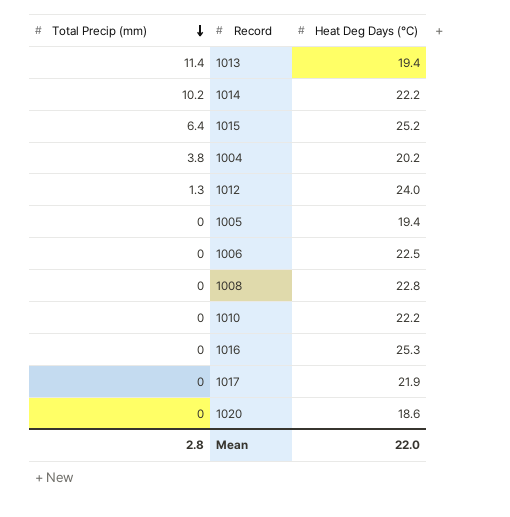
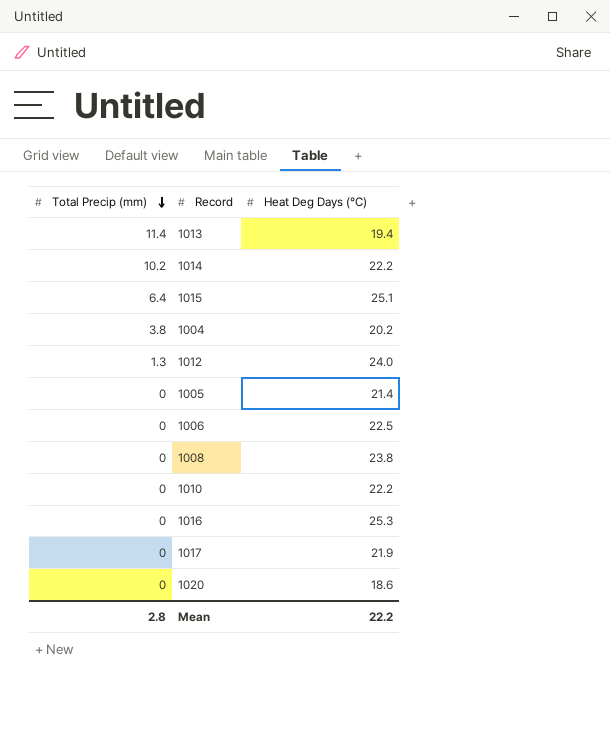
1015 | Heat Deg Days (°C): 25.2 -> 25.1
1005 | Heat Deg Days (°C): 19.4 -> 21.4
1008 | Heat Deg Days (°C): 22.8 -> 23.8
Mean | Heat Deg Days (°C): 22.0 -> 22.2

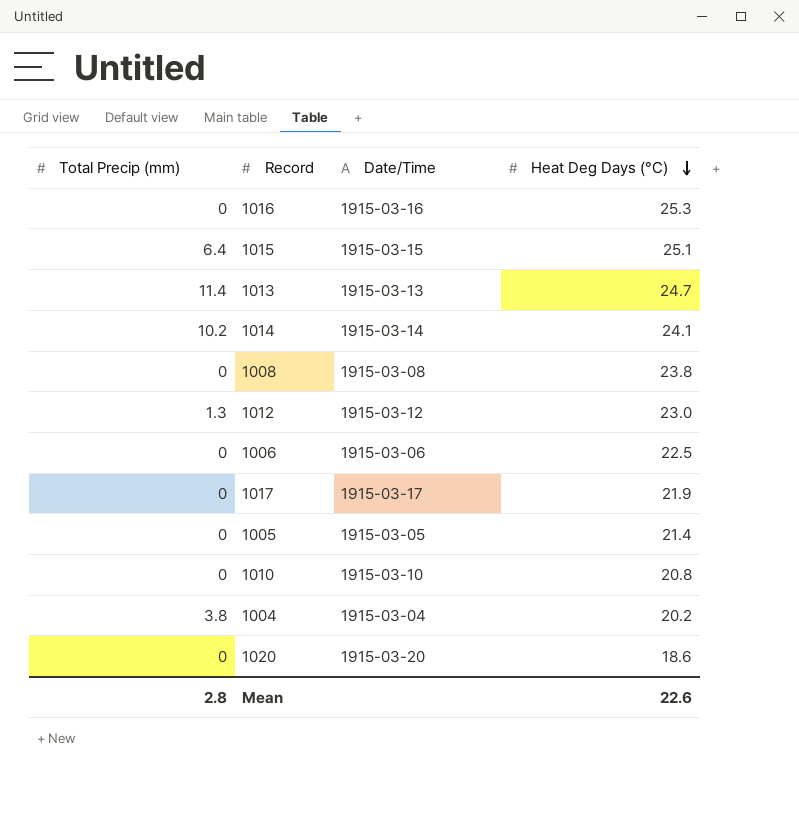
row order: Total Precip (mm) descending -> Heat Deg Days (°C) descending
column Date/Time | position: none -> 3
1013 | Heat Deg Days (°C): 19.4 -> 24.7
1014 | Heat Deg Days (°C): 22.2 -> 24.1
1012 | Heat Deg Days (°C): 24.0 -> 23.0
1010 | Heat Deg Days (°C): 22.2 -> 20.8
Mean | Heat Deg Days (°C): 22.2 -> 22.6

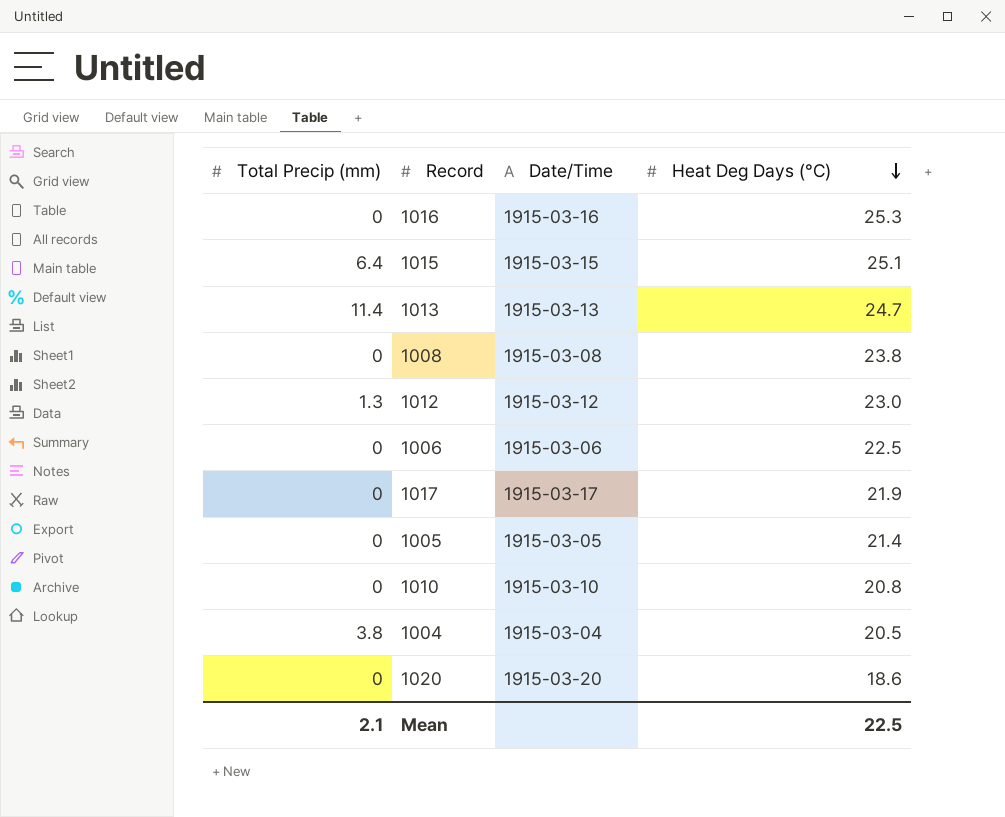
row 1014: 10.2 | 1915-03-14 | 24.1 -> none
1004 | Heat Deg Days (°C): 20.2 -> 20.5
Mean | Total Precip (mm): 2.8 -> 2.1
Mean | Heat Deg Days (°C): 22.6 -> 22.5

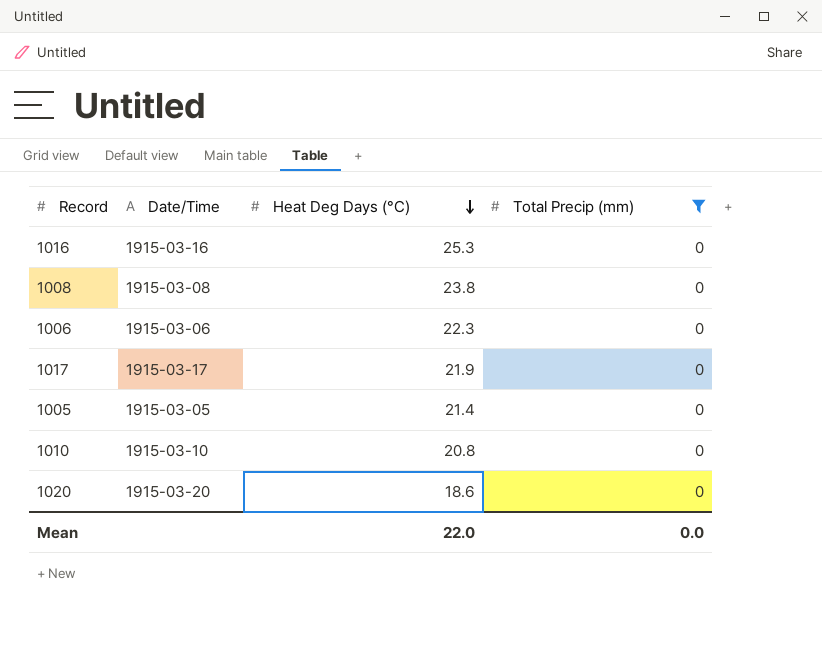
filter: none -> Total Precip (mm) = 0
column Total Precip (mm) | position: 1 -> 4
1006 | Heat Deg Days (°C): 22.5 -> 22.3
Mean | Heat Deg Days (°C): 22.5 -> 22.0
Mean | Total Precip (mm): 2.1 -> 0.0

